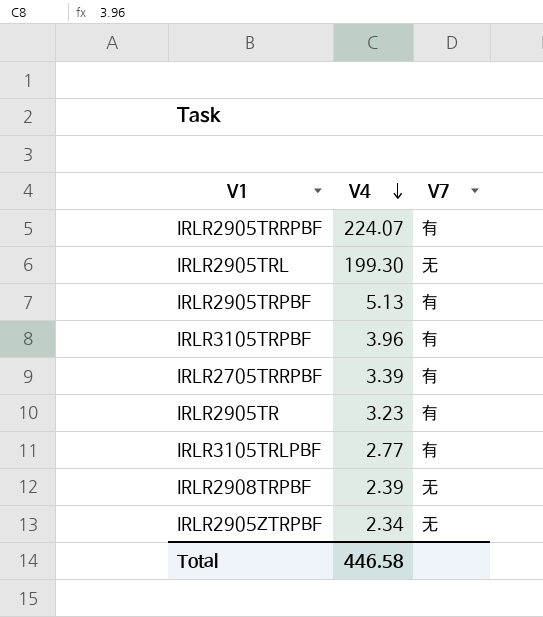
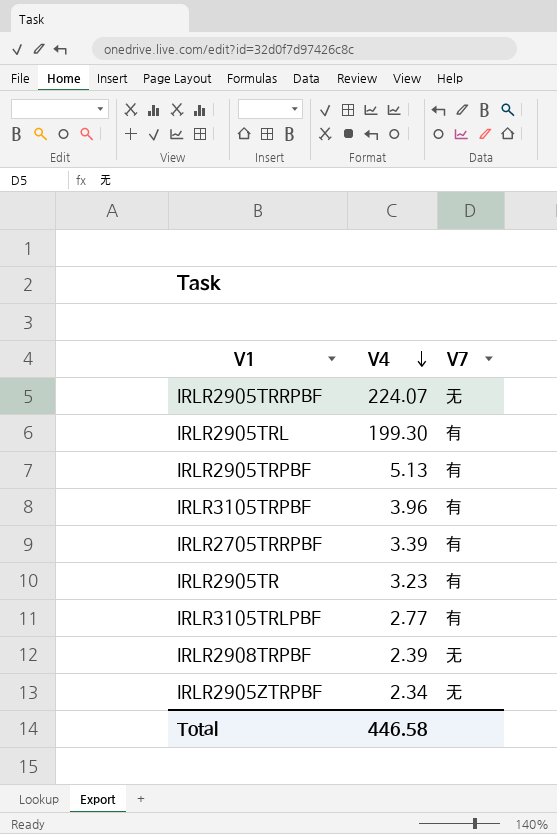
IRLR2905TRRPBF | V7: 有 -> 无
IRLR2905TRL | V7: 无 -> 有

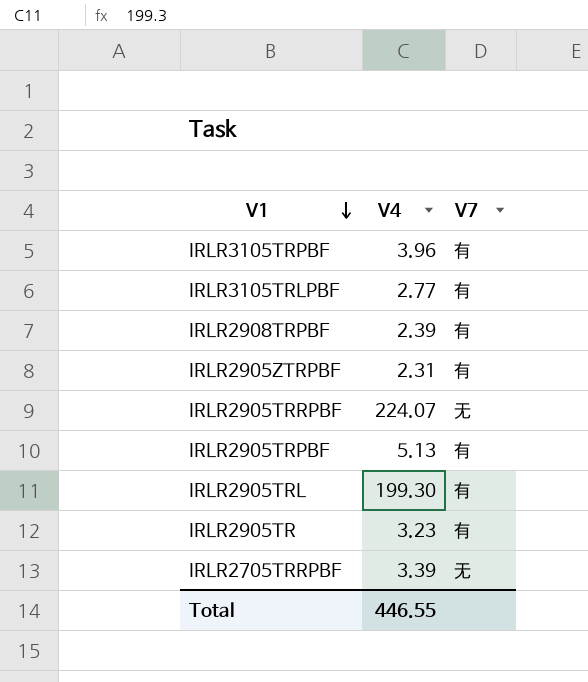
row order: V4 descending -> V1 descending
IRLR2908TRPBF | V7: 无 -> 有
IRLR2905ZTRPBF | V4: 2.34 -> 2.31
IRLR2905ZTRPBF | V7: 无 -> 有
IRLR2705TRRPBF | V7: 有 -> 无
Total | V4: 446.58 -> 446.55

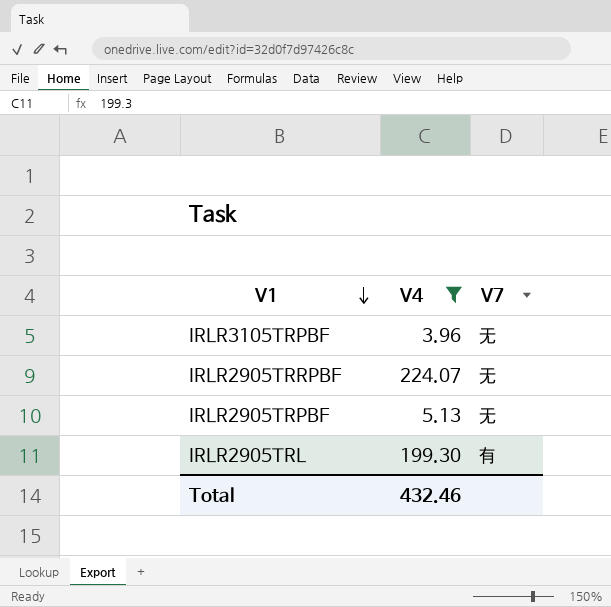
filter: none -> V4 >= 3.96
IRLR3105TRPBF | V7: 有 -> 无
IRLR2905TRPBF | V7: 有 -> 无
Total | V4: 446.55 -> 432.46

